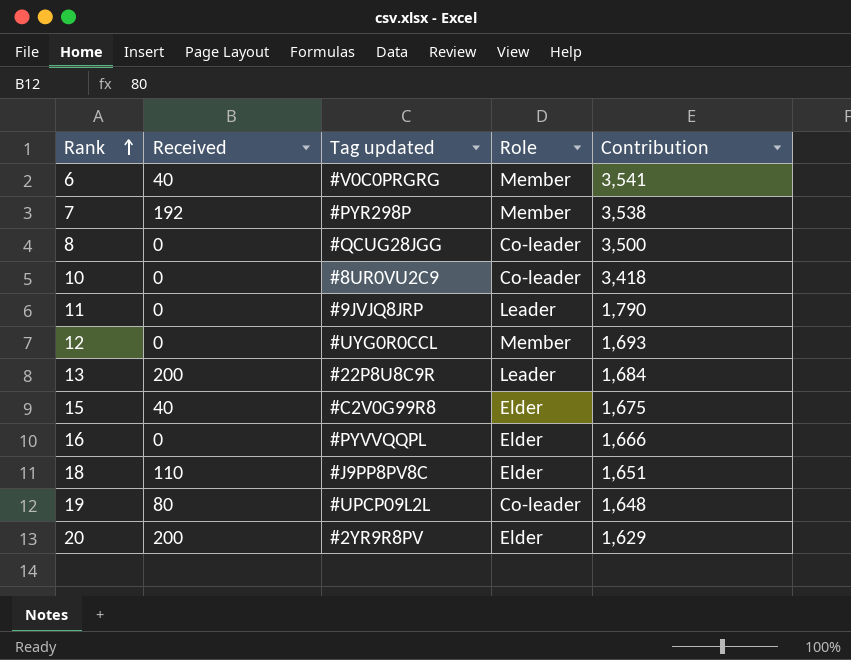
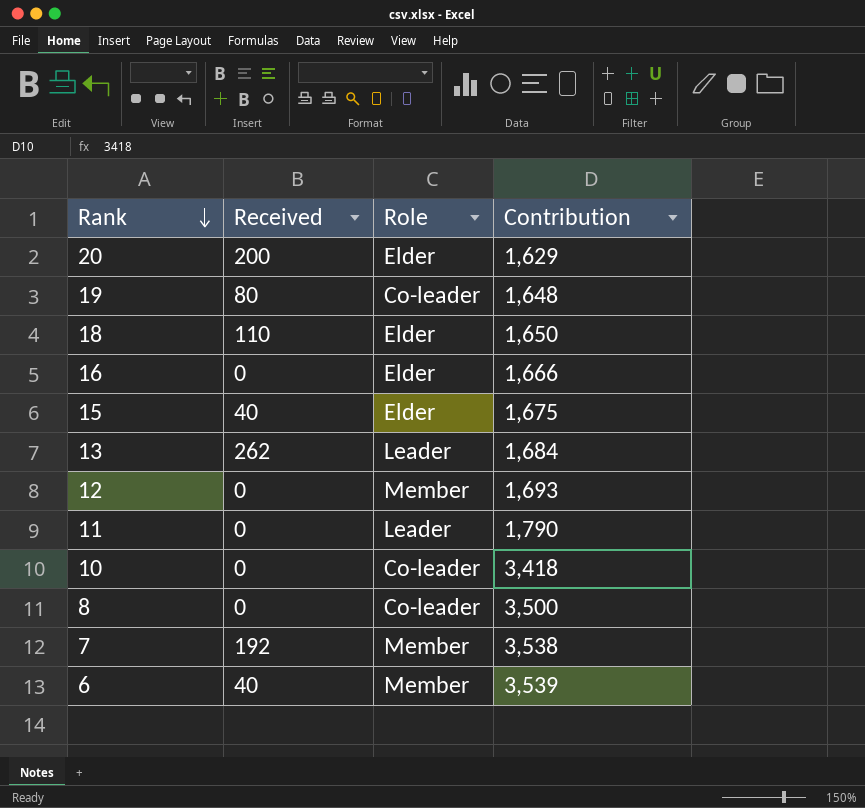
row order: Rank ascending -> Rank descending
column Tag updated | position: 3 -> none
18 | Contribution: 1,651 -> 1,650
13 | Received: 200 -> 262
6 | Contribution: 3,541 -> 3,539

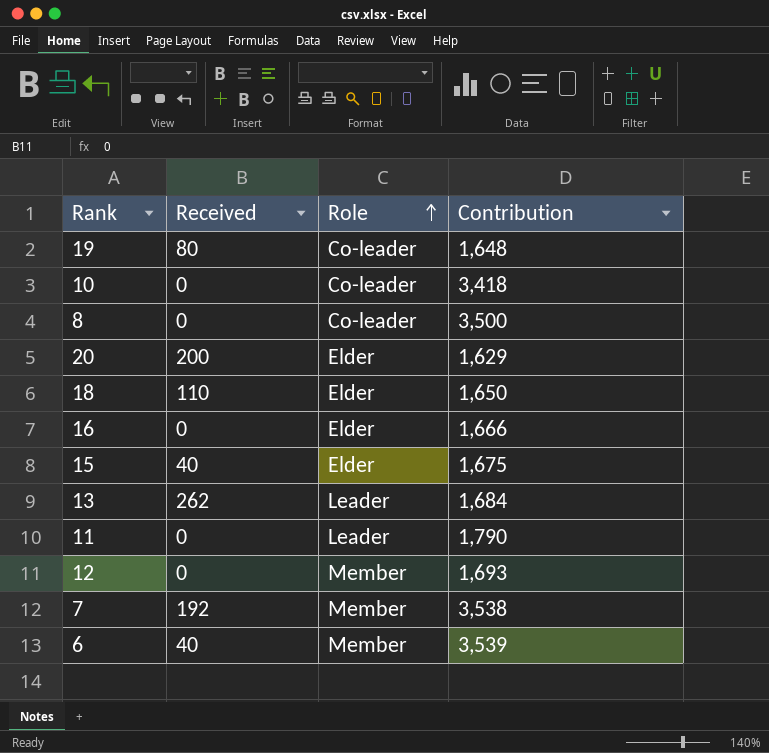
row order: Rank descending -> Role ascending

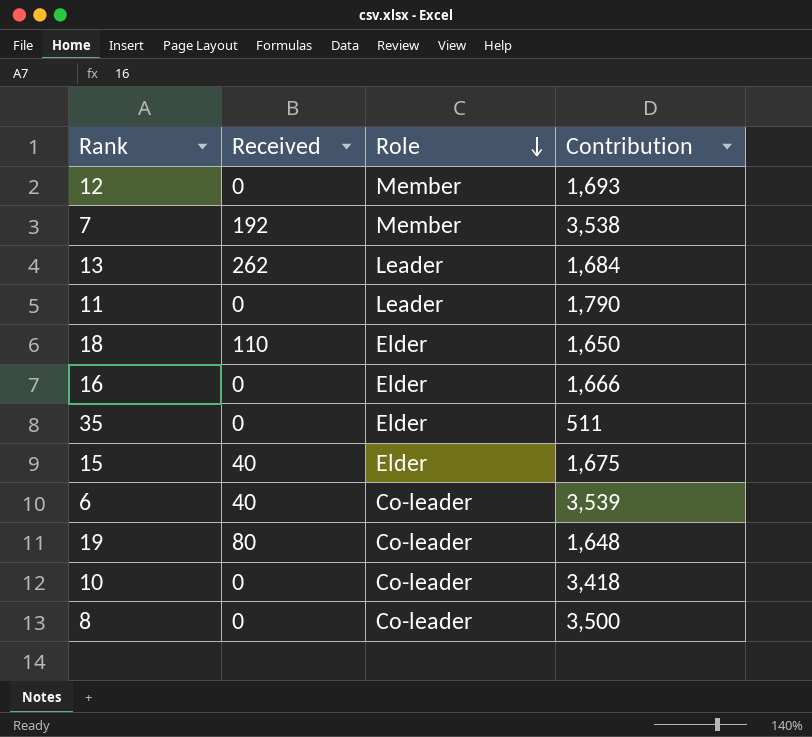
row order: Role ascending -> Role descending
row 20: 200 | Elder | 1,629 -> none
row 35: none -> 0 | Elder | 511
6 | Role: Member -> Co-leader

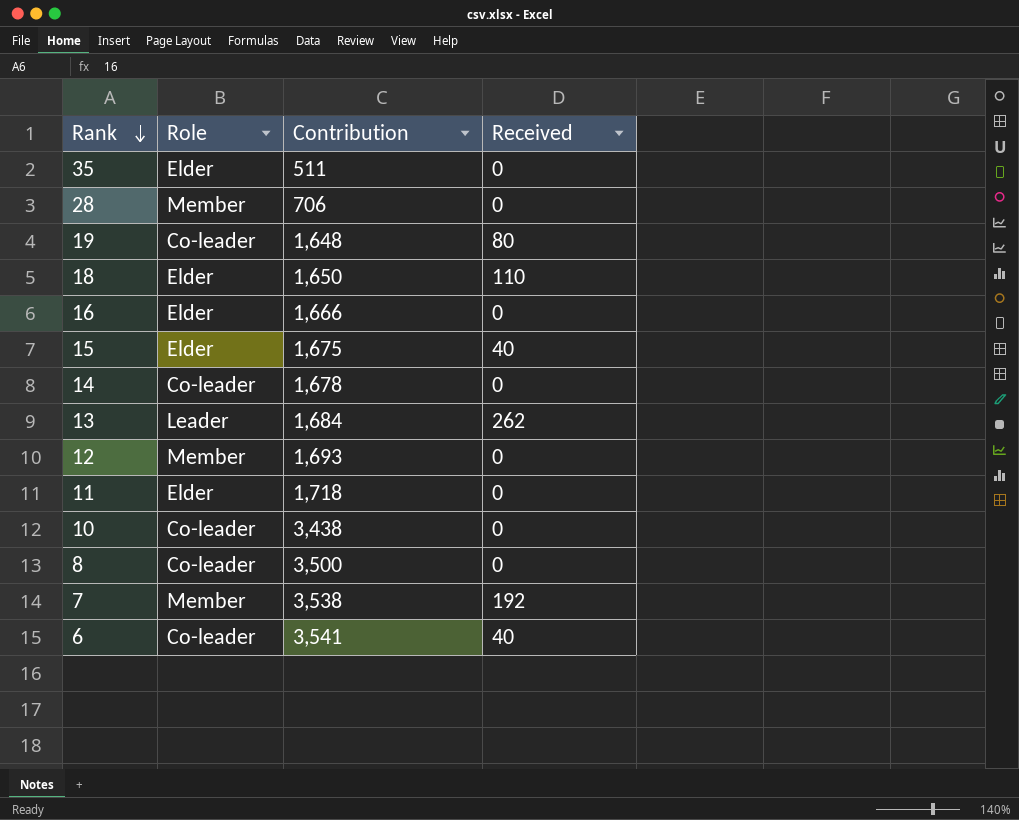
row order: Role descending -> Rank descending
column Received | position: 2 -> 4
row 28: none -> Member | 706 | 0
row 14: none -> Co-leader | 1,678 | 0
11 | Role: Leader -> Elder
11 | Contribution: 1,790 -> 1,718
10 | Contribution: 3,418 -> 3,438
6 | Contribution: 3,539 -> 3,541

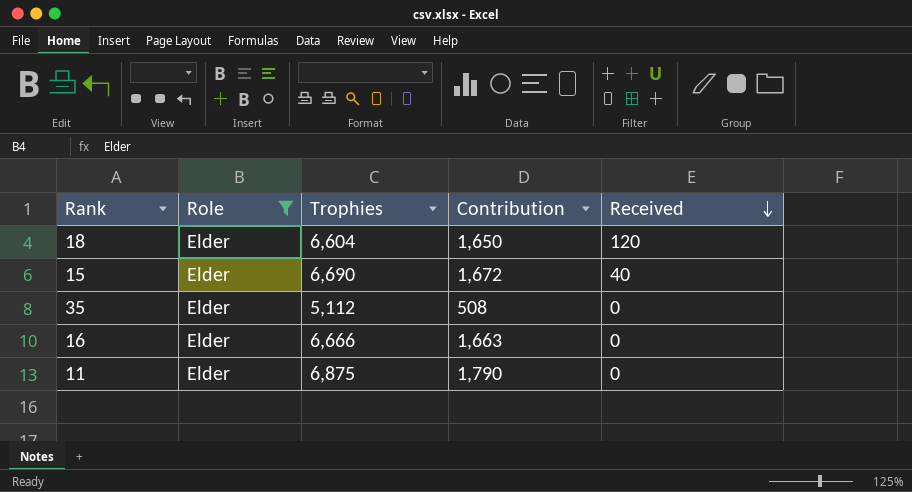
filter: none -> Role = Elder
row order: Rank descending -> Received descending
column Trophies | position: none -> 3
18 | Received: 110 -> 120
15 | Contribution: 1,675 -> 1,672
35 | Contribution: 511 -> 508
16 | Contribution: 1,666 -> 1,663
11 | Contribution: 1,718 -> 1,790

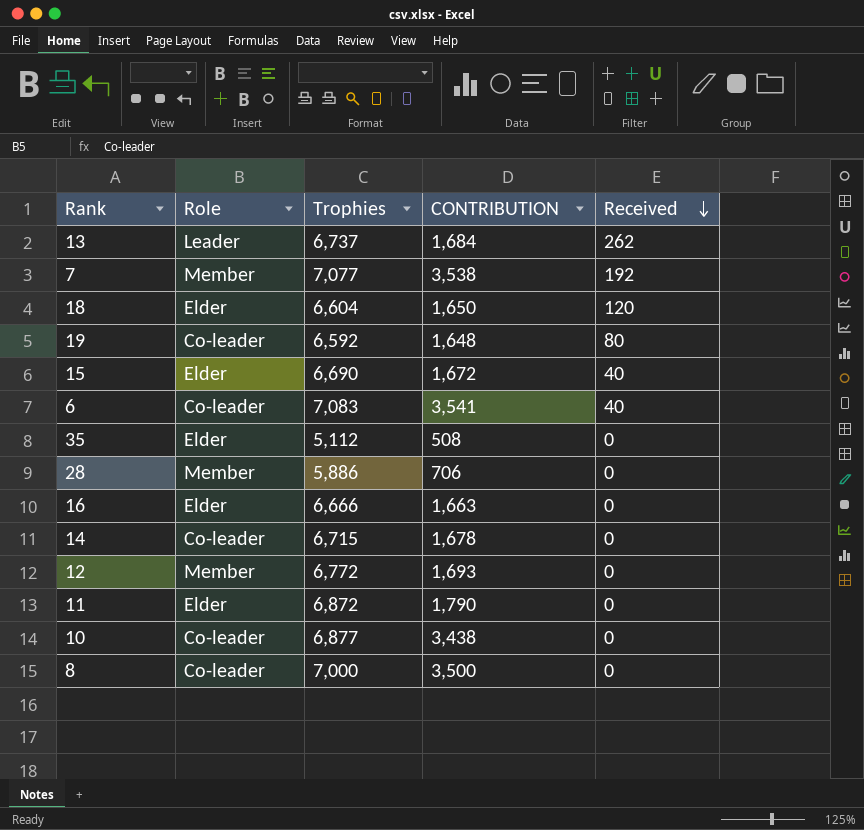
filter: Role = Elder -> none
column name: Contribution -> CONTRIBUTION
11 | Trophies: 6,875 -> 6,872

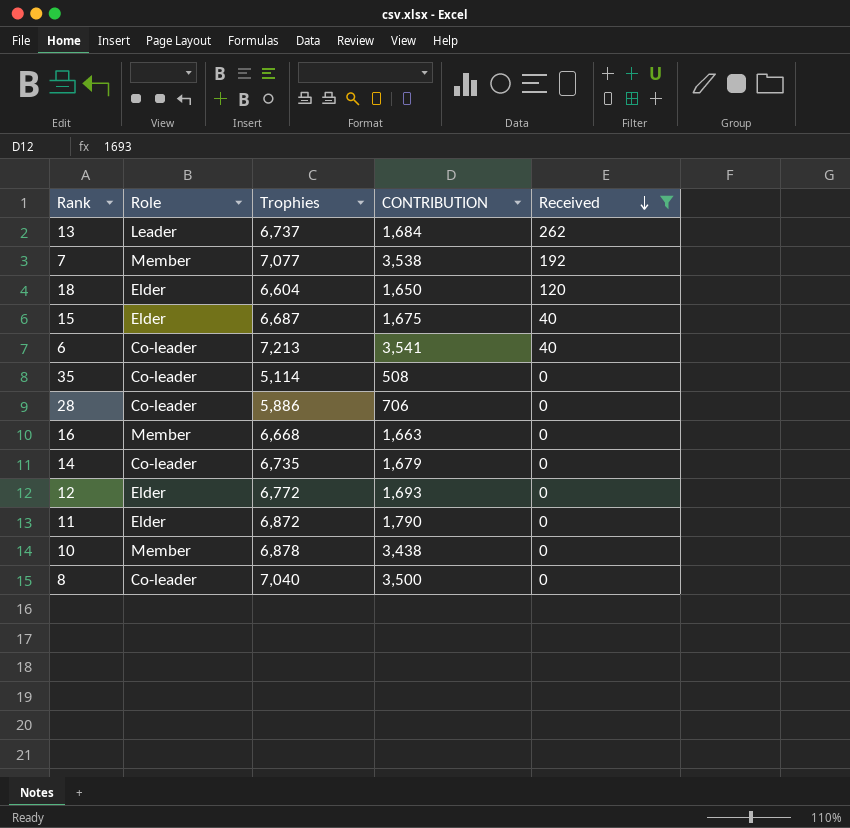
filter: none -> Received != 80
15 | Trophies: 6,690 -> 6,687
15 | CONTRIBUTION: 1,672 -> 1,675
6 | Trophies: 7,083 -> 7,213
35 | Role: Elder -> Co-leader
35 | Trophies: 5,112 -> 5,114
28 | Role: Member -> Co-leader
16 | Role: Elder -> Member
16 | Trophies: 6,666 -> 6,668
14 | Trophies: 6,715 -> 6,735
14 | CONTRIBUTION: 1,678 -> 1,679
12 | Role: Member -> Elder
10 | Role: Co-leader -> Member
10 | Trophies: 6,877 -> 6,878
8 | Trophies: 7,000 -> 7,040

